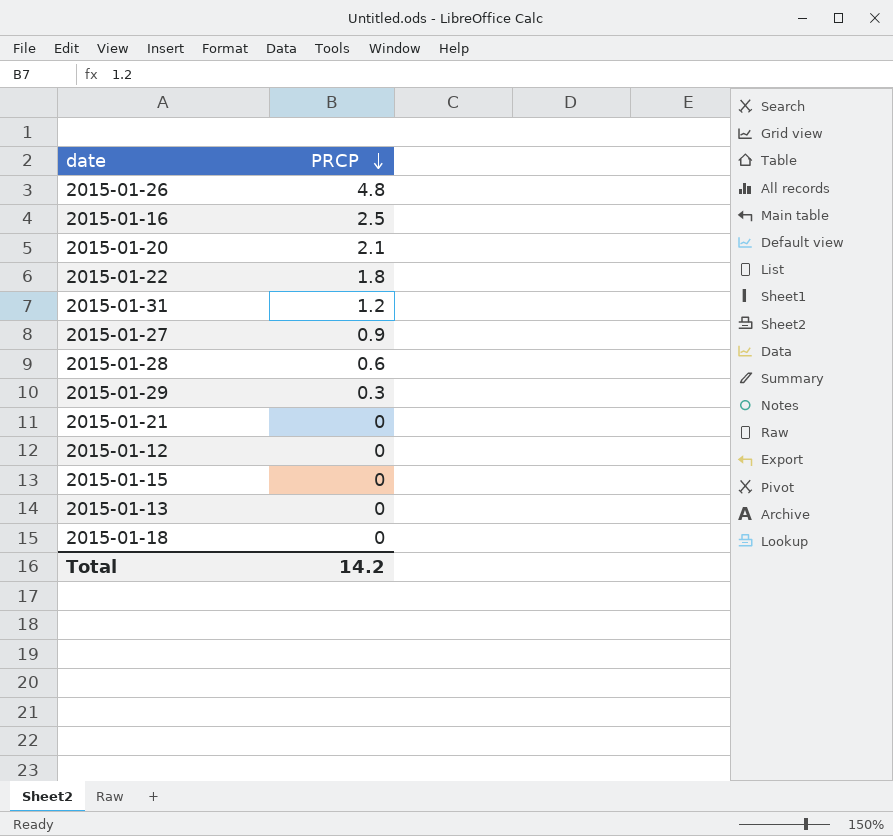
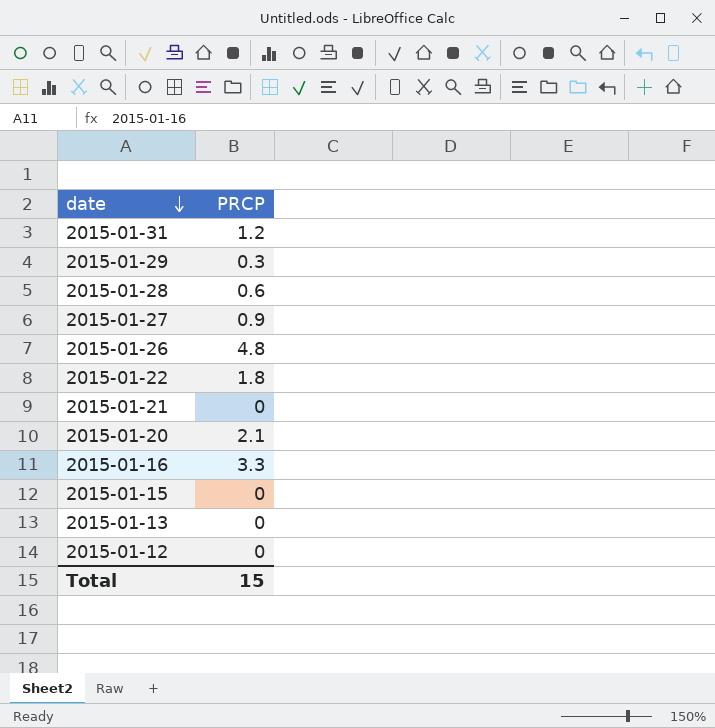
row order: PRCP descending -> date descending
row 2015-01-18: 0 -> none
2015-01-16 | PRCP: 2.5 -> 3.3
Total | PRCP: 14.2 -> 15

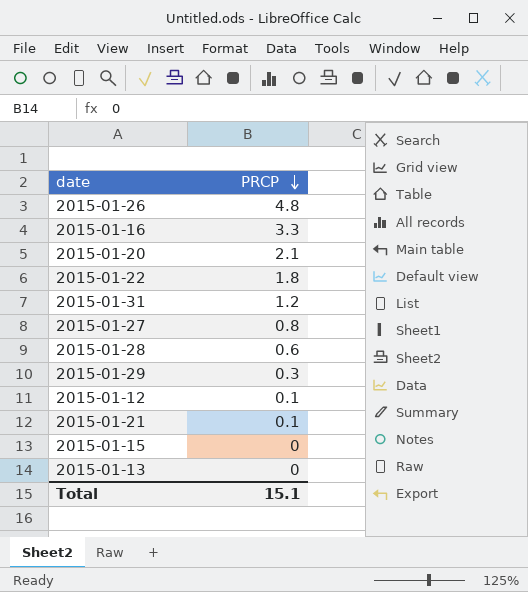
row order: date descending -> PRCP descending
2015-01-27 | PRCP: 0.9 -> 0.8
2015-01-12 | PRCP: 0 -> 0.1
2015-01-21 | PRCP: 0 -> 0.1
Total | PRCP: 15 -> 15.1

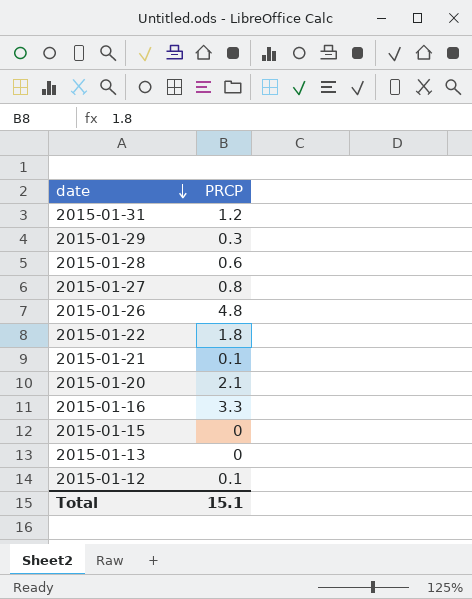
row order: PRCP descending -> date descending

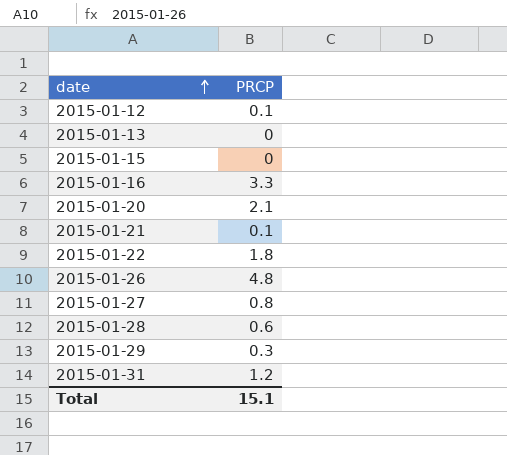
row order: date descending -> date ascending

